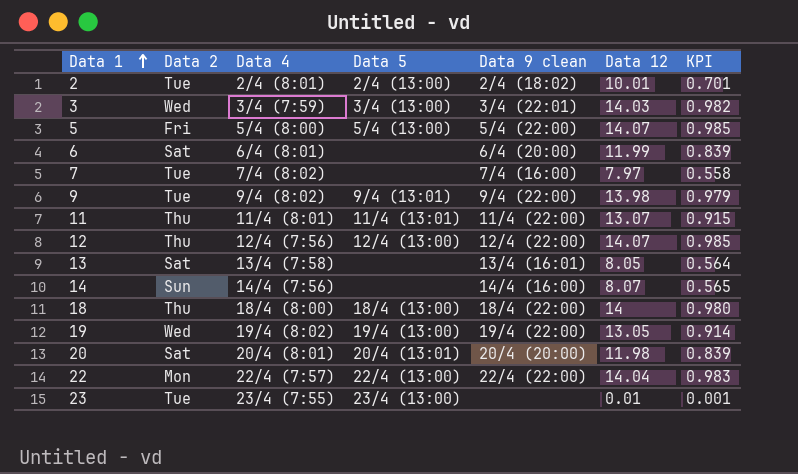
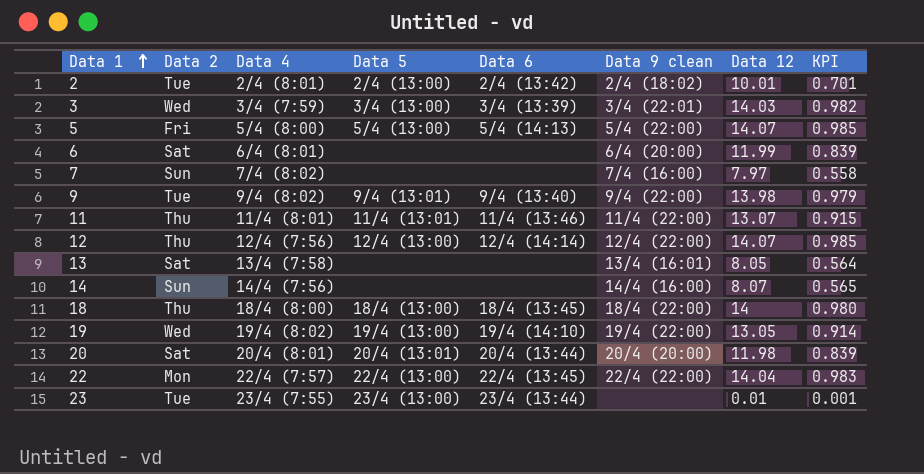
column Data 6 | position: none -> 5
7 | Data 2: Tue -> Sun

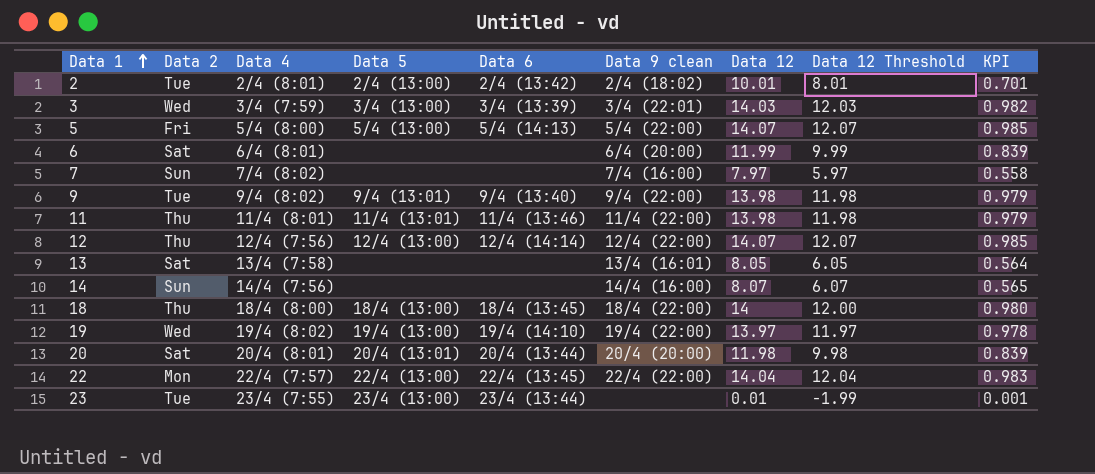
column Data 12 Threshold | formula: none -> [Data 12] - 2
11 | Data 12: 13.07 -> 13.98
11 | KPI: 0.915 -> 0.979
19 | Data 12: 13.05 -> 13.97
19 | KPI: 0.914 -> 0.978

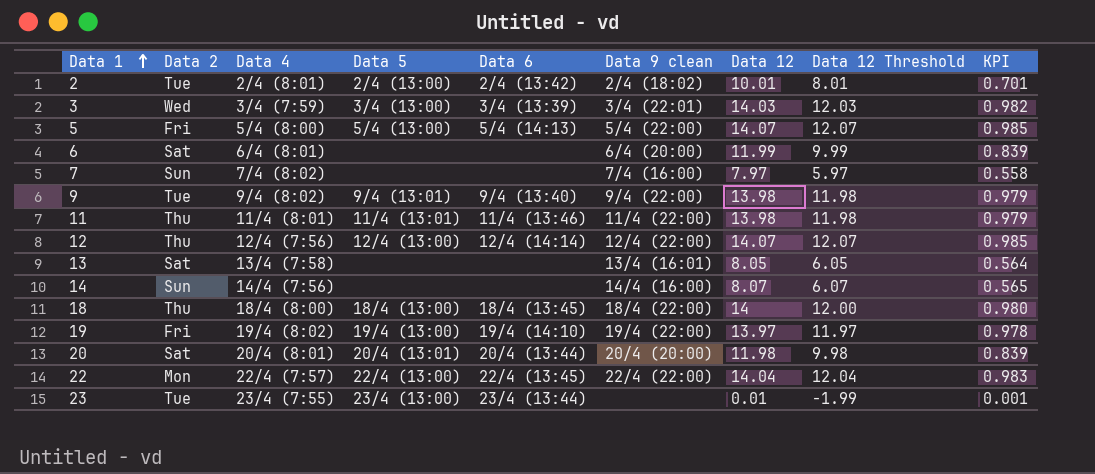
19 | Data 2: Wed -> Fri

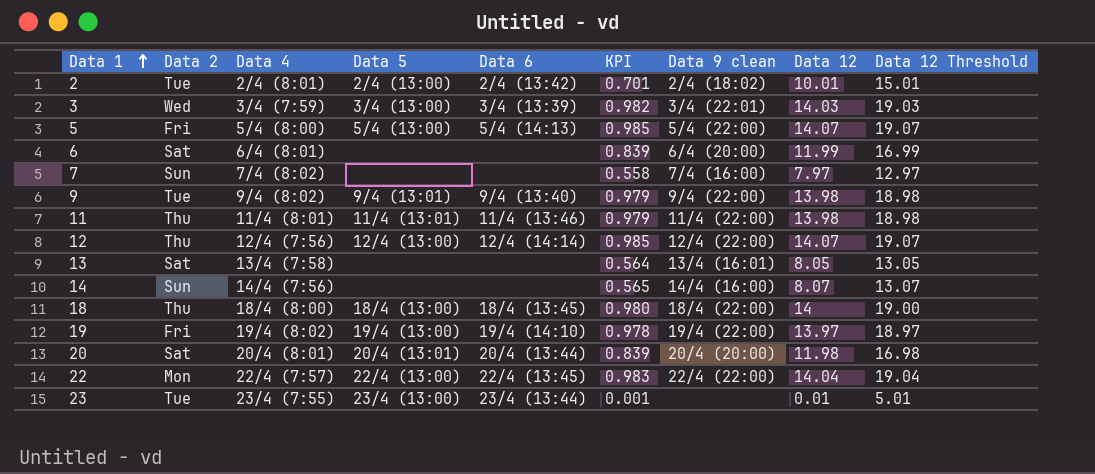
column KPI | position: 9 -> 6
column Data 12 Threshold | formula: [Data 12] - 2 -> [Data 12] + 5

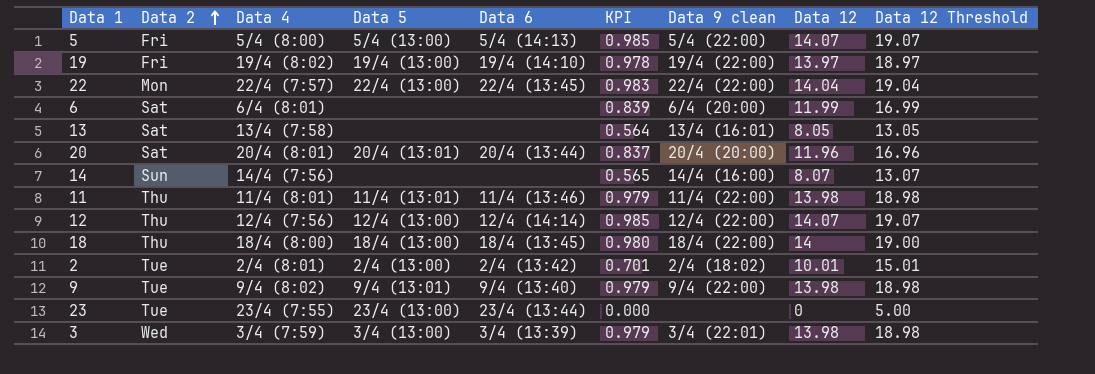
row order: Data 1 ascending -> Data 2 ascending
row 7: Sun | 7/4 (8:02) | none | none | 0.558 | 7/4 (16:00) | 7.97 | 12.97 -> none
20 | KPI: 0.839 -> 0.837
20 | Data 12: 11.98 -> 11.96
20 | Data 12 Threshold: 16.98 -> 16.96
23 | KPI: 0.001 -> 0.000
23 | Data 12: 0.01 -> 0
23 | Data 12 Threshold: 5.01 -> 5.00
3 | KPI: 0.982 -> 0.979
3 | Data 12: 14.03 -> 13.98
3 | Data 12 Threshold: 19.03 -> 18.98

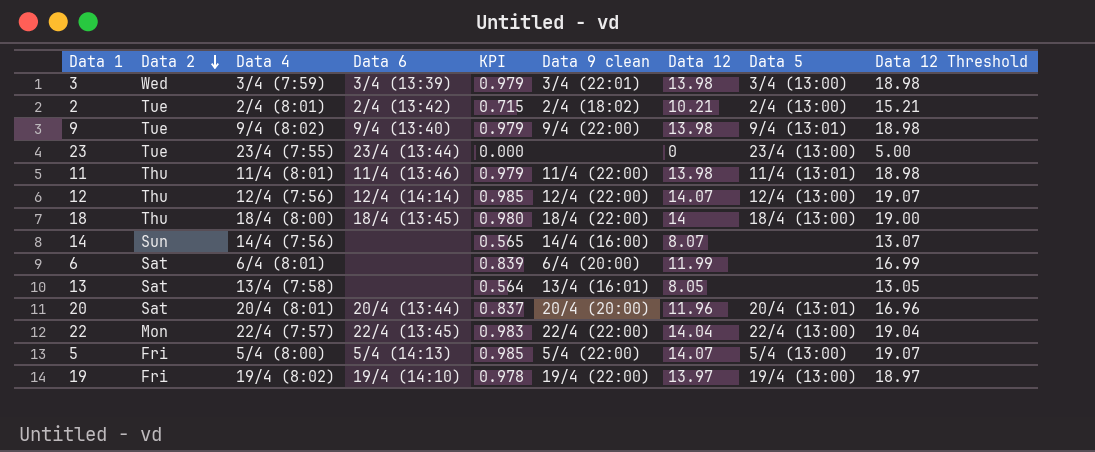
row order: Data 2 ascending -> Data 2 descending
column Data 5 | position: 4 -> 8
2 | KPI: 0.701 -> 0.715
2 | Data 12: 10.01 -> 10.21
2 | Data 12 Threshold: 15.01 -> 15.21

